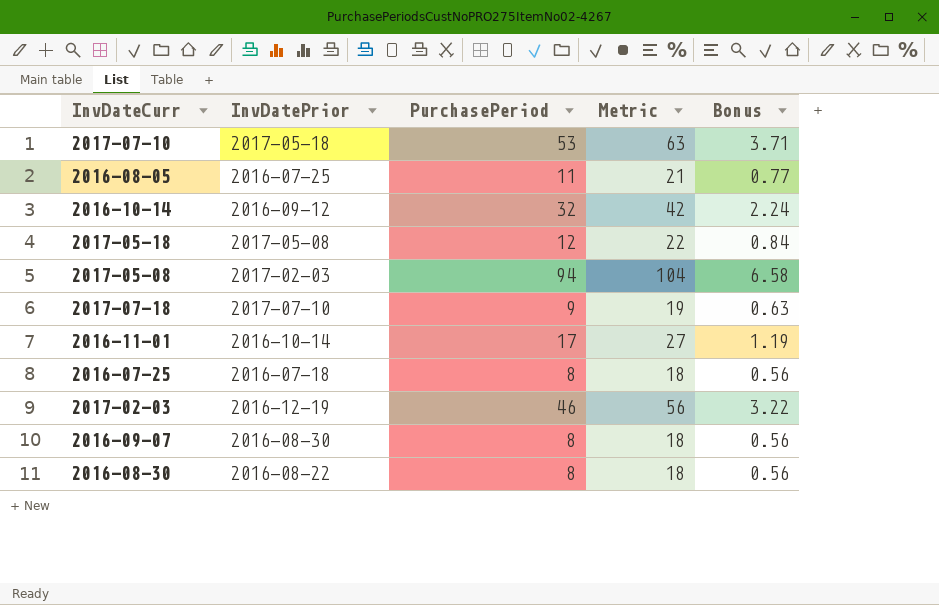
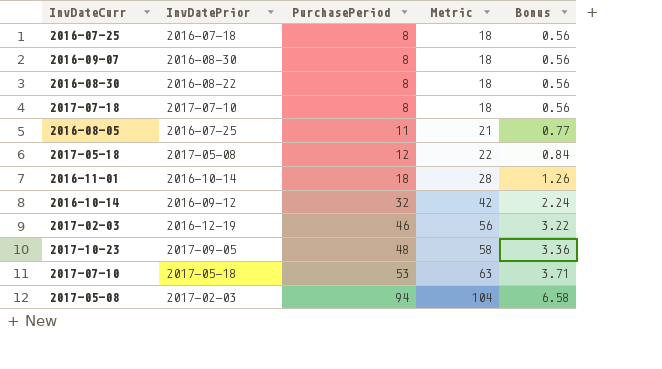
row order: none -> PurchasePeriod ascending
2017-07-18 | PurchasePeriod: 9 -> 8
2017-07-18 | Metric: 19 -> 18
2017-07-18 | Bonus: 0.63 -> 0.56
2016-11-01 | PurchasePeriod: 17 -> 18
2016-11-01 | Metric: 27 -> 28
2016-11-01 | Bonus: 1.19 -> 1.26
row 2017-10-23: none -> 2017-09-05 | 48 | 58 | 3.36

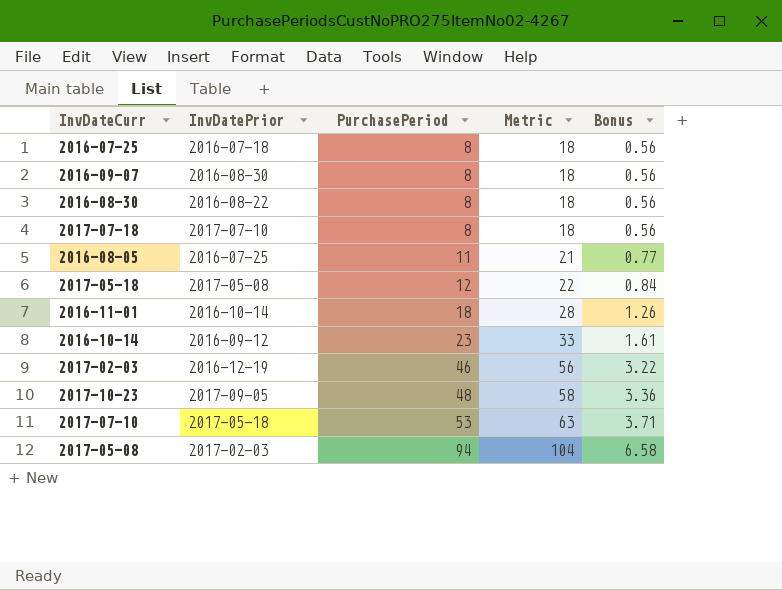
2016-10-14 | PurchasePeriod: 32 -> 23
2016-10-14 | Metric: 42 -> 33
2016-10-14 | Bonus: 2.24 -> 1.61

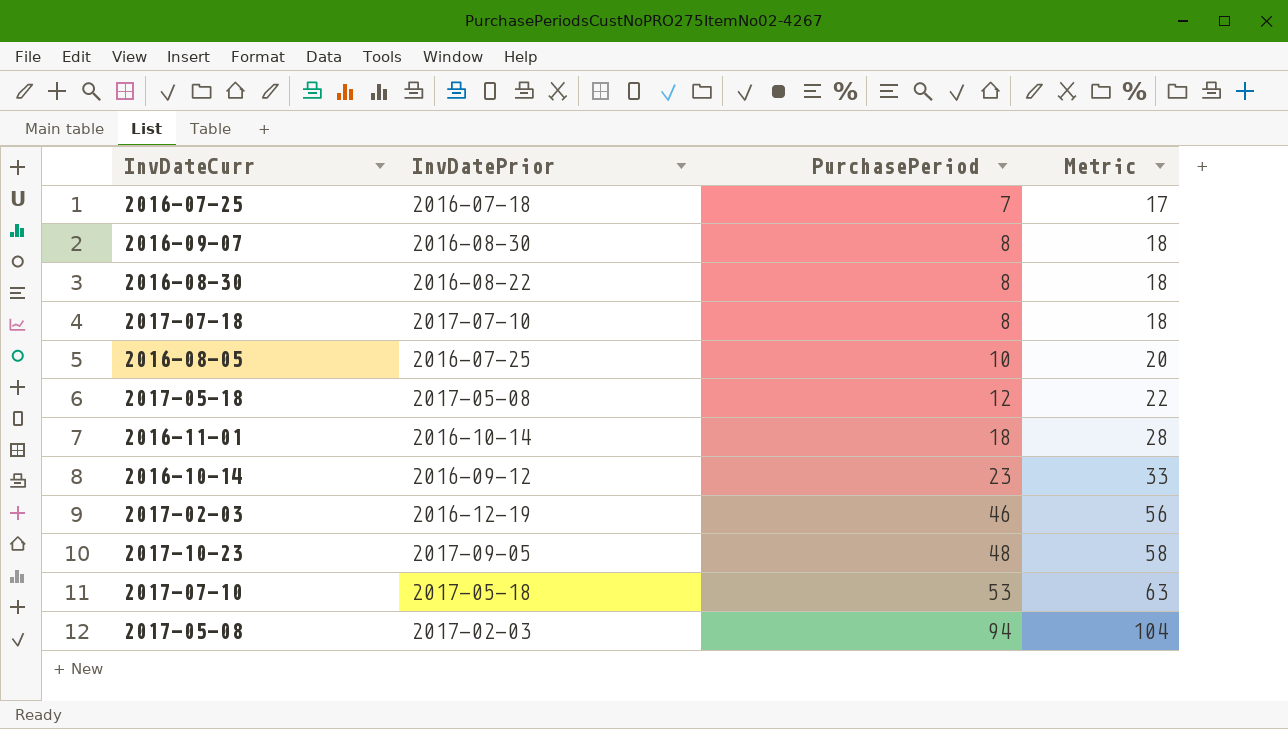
column Bonus | formula: [PurchasePeriod] * 0.07 -> none
2016-07-25 | PurchasePeriod: 8 -> 7
2016-07-25 | Metric: 18 -> 17
2016-08-05 | PurchasePeriod: 11 -> 10
2016-08-05 | Metric: 21 -> 20

